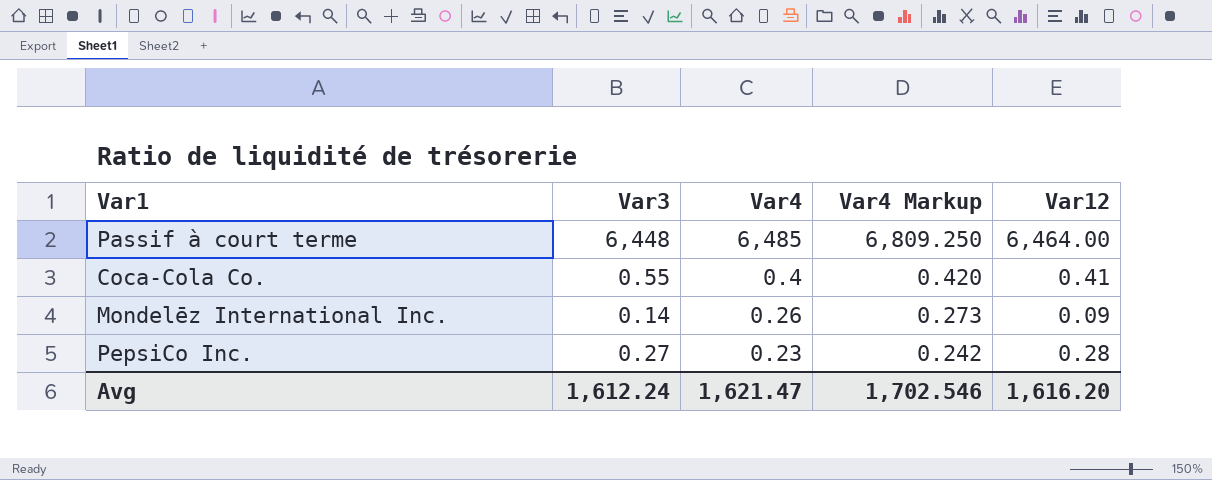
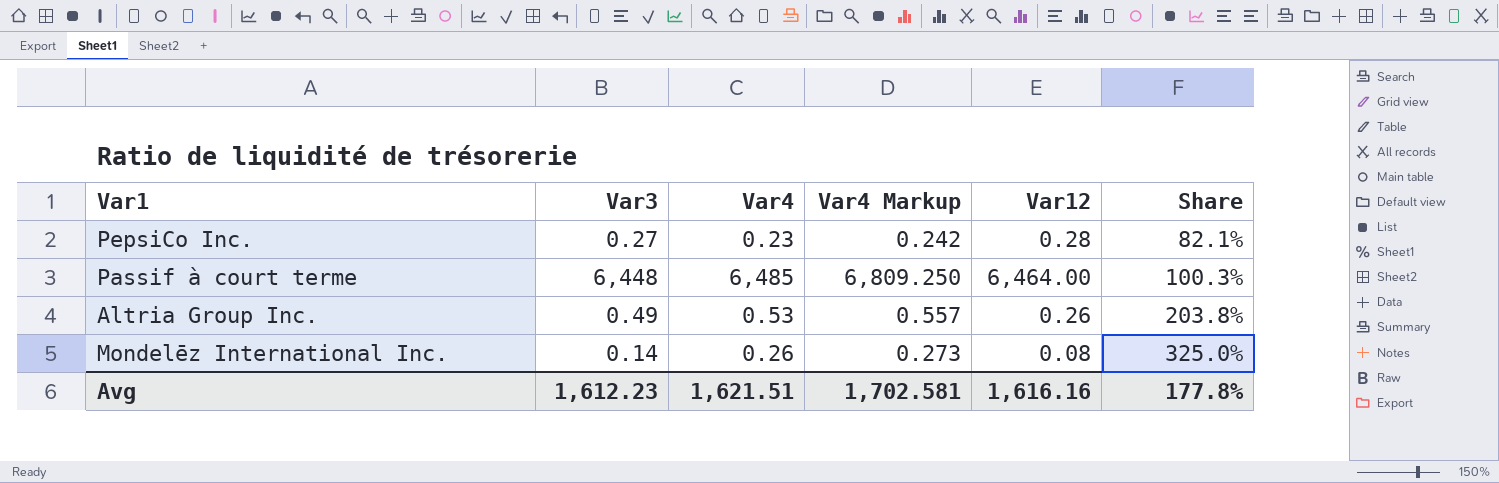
row order: Var4 descending -> Share ascending
column Share | formula: none -> [Var4] / [Var12]
row Coca-Cola Co.: 0.55 | 0.4 | 0.420 | 0.41 -> none
row Altria Group Inc.: none -> 0.49 | 0.53 | 0.557 | 0.26 | 203.8%
Mondelēz International Inc. | Var12: 0.09 -> 0.08
Avg | Var3: 1,612.24 -> 1,612.23
Avg | Var4: 1,621.47 -> 1,621.51
Avg | Var4 Markup: 1,702.546 -> 1,702.581
Avg | Var12: 1,616.20 -> 1,616.16

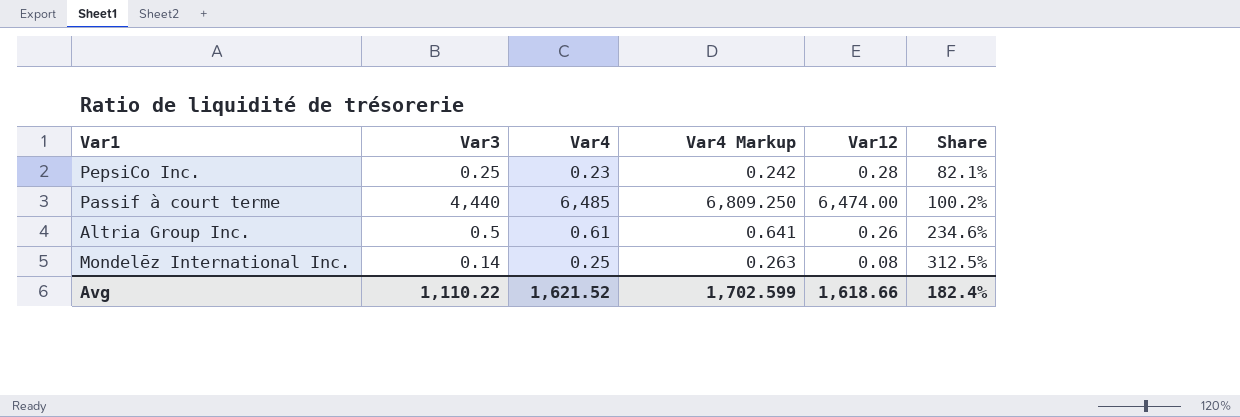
PepsiCo Inc. | Var3: 0.27 -> 0.25
Passif à court terme | Var3: 6,448 -> 4,440
Passif à court terme | Var12: 6,464.00 -> 6,474.00
Passif à court terme | Share: 100.3% -> 100.2%
Altria Group Inc. | Var3: 0.49 -> 0.5
Altria Group Inc. | Var4: 0.53 -> 0.61
Altria Group Inc. | Var4 Markup: 0.557 -> 0.641
Altria Group Inc. | Share: 203.8% -> 234.6%
Mondelēz International Inc. | Var4: 0.26 -> 0.25
Mondelēz International Inc. | Var4 Markup: 0.273 -> 0.263
Mondelēz International Inc. | Share: 325.0% -> 312.5%
Avg | Var3: 1,612.23 -> 1,110.22
Avg | Var4: 1,621.51 -> 1,621.52
Avg | Var4 Markup: 1,702.581 -> 1,702.599
Avg | Var12: 1,616.16 -> 1,618.66
Avg | Share: 177.8% -> 182.4%

